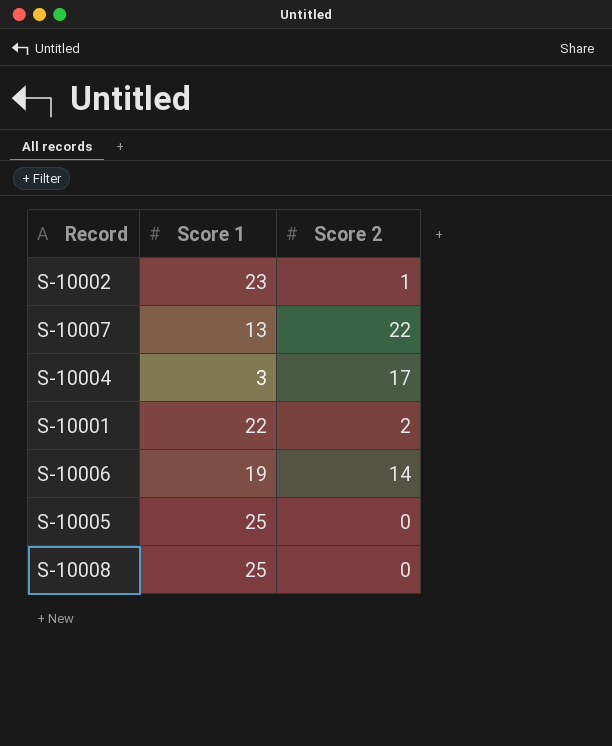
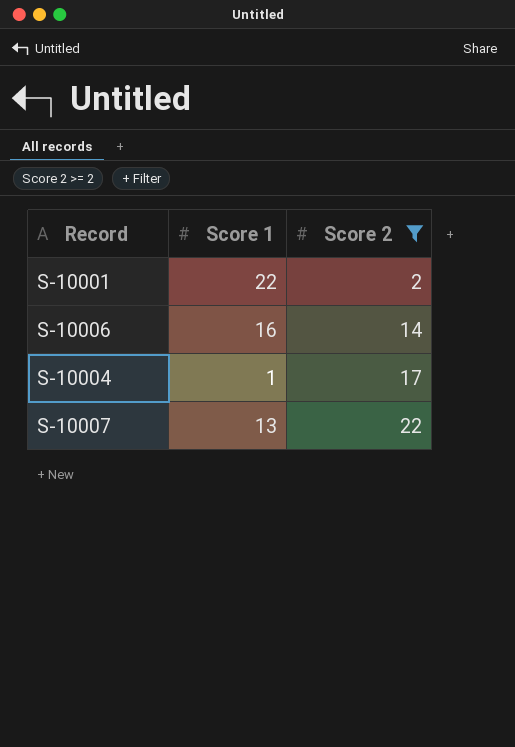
filter: none -> Score 2 >= 2
row order: none -> Score 2 ascending
S-10006 | Score 1: 19 -> 16
S-10004 | Score 1: 3 -> 1

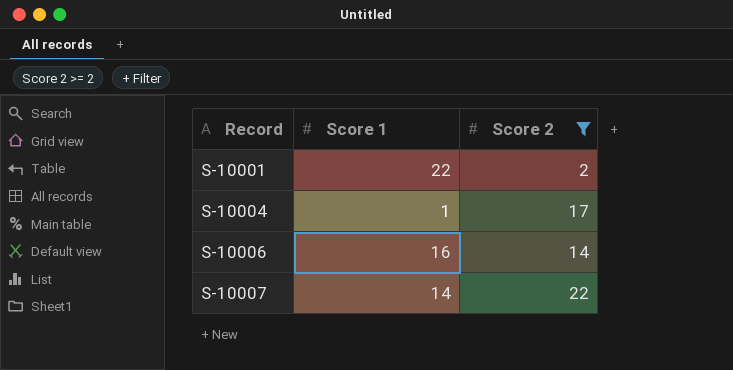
row order: Score 2 ascending -> Record ascending
S-10007 | Score 1: 13 -> 14

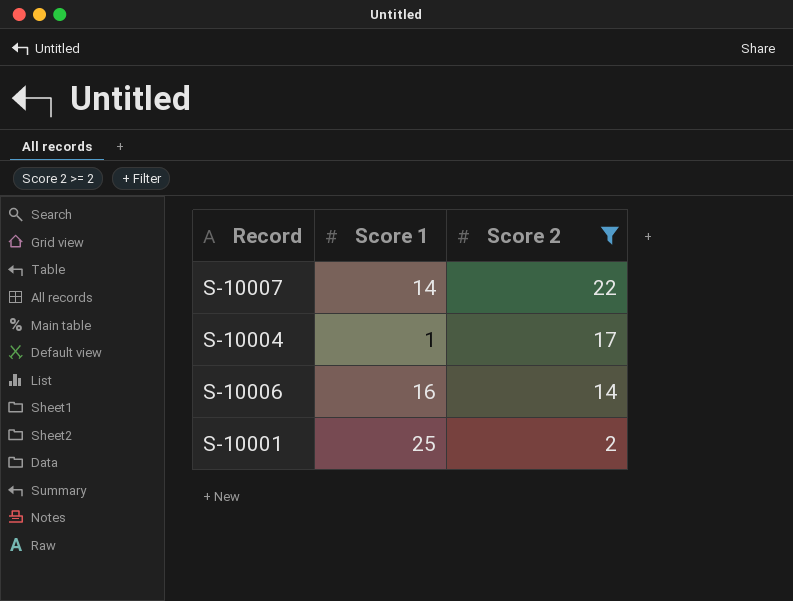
row order: Record ascending -> Score 2 descending
S-10001 | Score 1: 22 -> 25

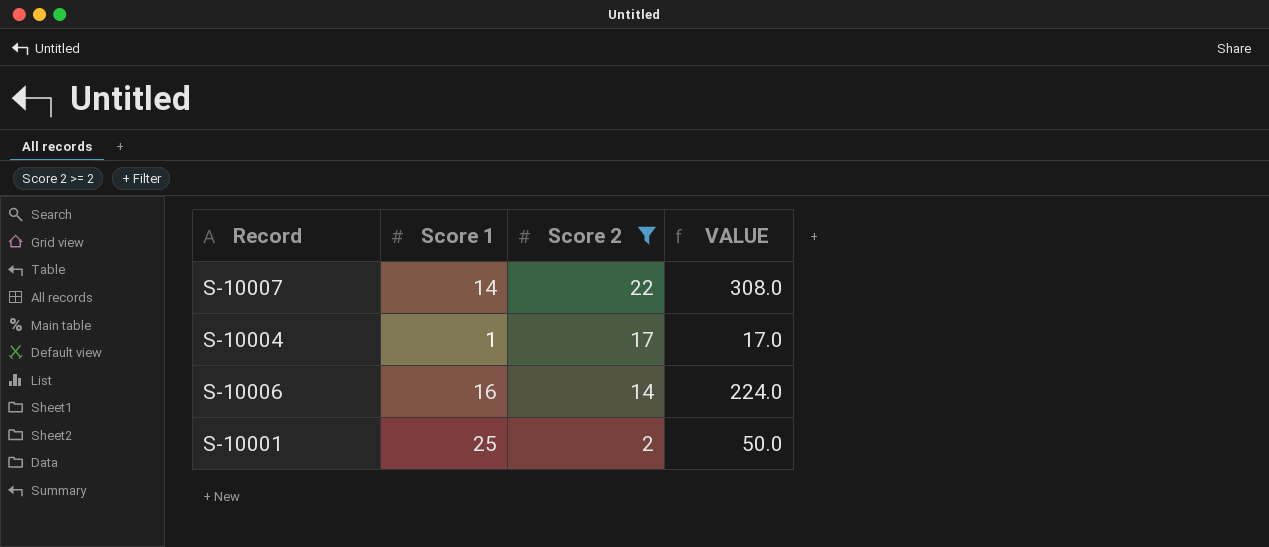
column VALUE | formula: none -> [Score 1] * [Score 2]

